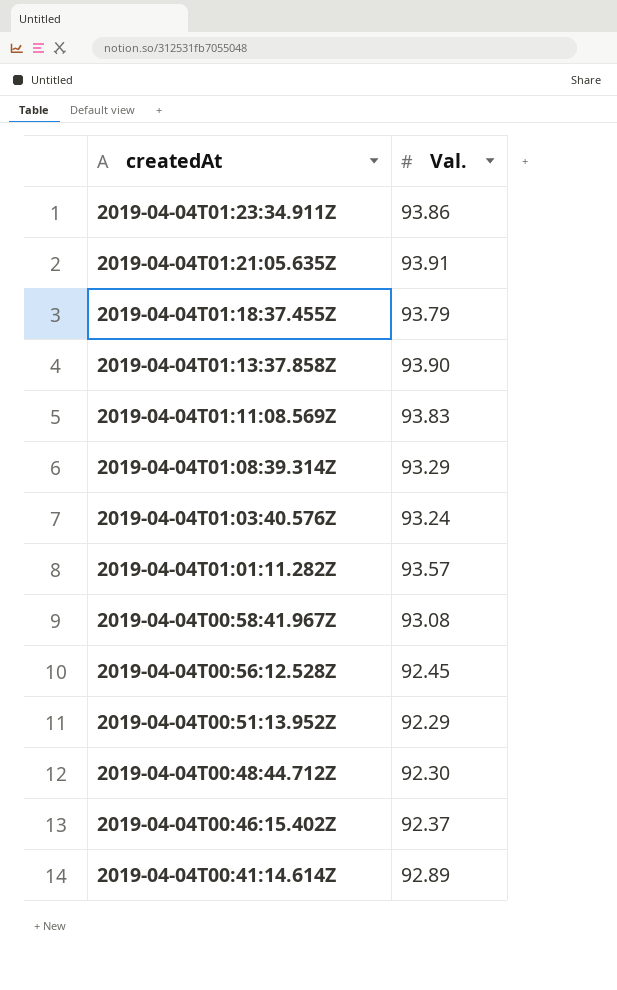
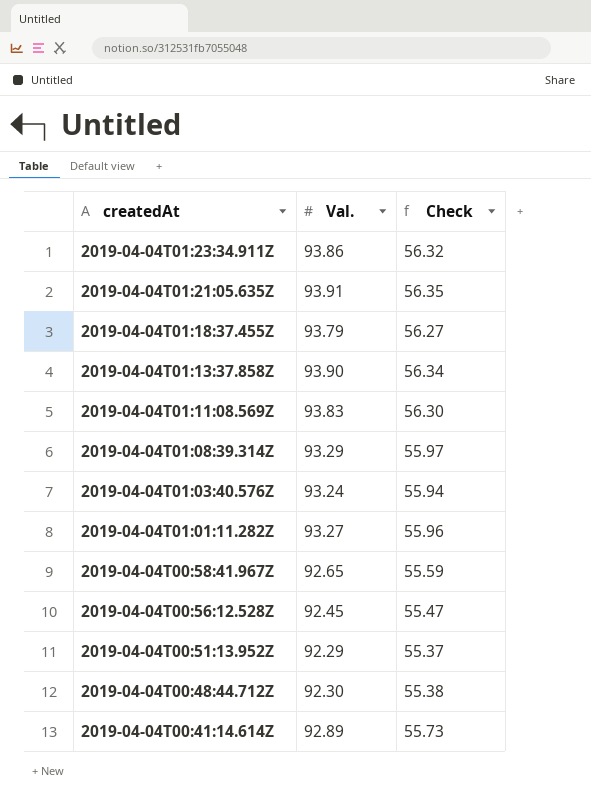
column Check | formula: none -> [Val.] * 0.6
row 2019-04-04T00:46:15.402Z: 92.37 -> none
2019-04-04T01:01:11.282Z | Val.: 93.57 -> 93.27
2019-04-04T00:58:41.967Z | Val.: 93.08 -> 92.65

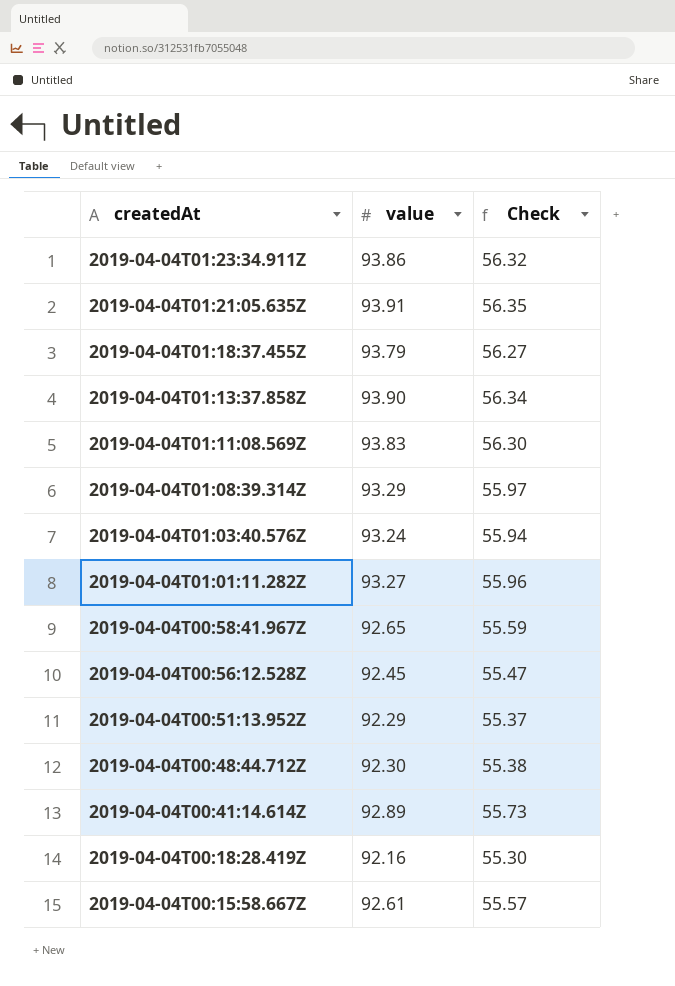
column name: Val. -> value
row 2019-04-04T00:18:28.419Z: none -> 92.16 | 55.30
row 2019-04-04T00:15:58.667Z: none -> 92.61 | 55.57

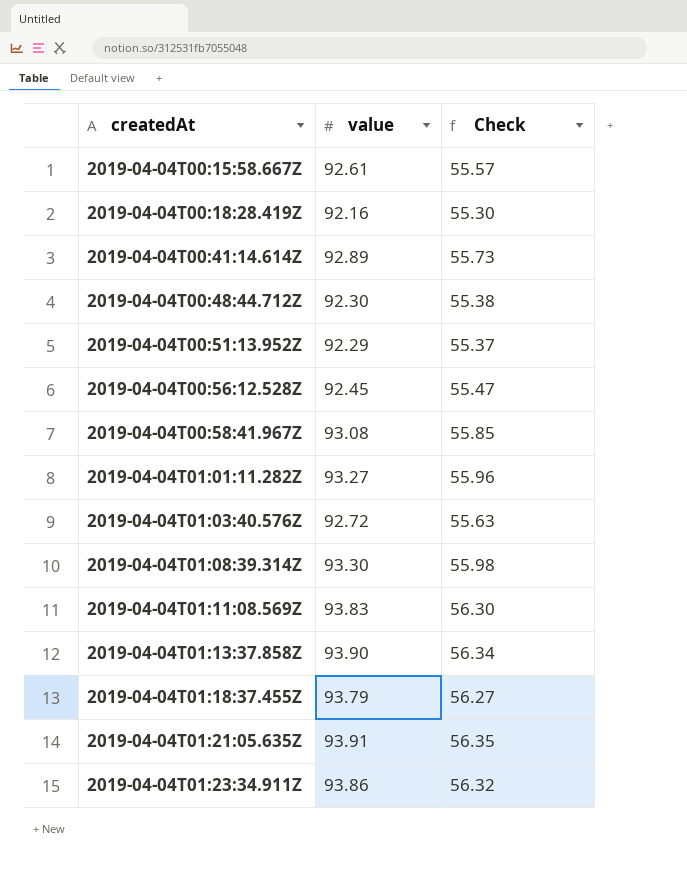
row order: createdAt descending -> createdAt ascending
2019-04-04T00:58:41.967Z | value: 92.65 -> 93.08
2019-04-04T00:58:41.967Z | Check: 55.59 -> 55.85
2019-04-04T01:03:40.576Z | value: 93.24 -> 92.72
2019-04-04T01:03:40.576Z | Check: 55.94 -> 55.63
2019-04-04T01:08:39.314Z | value: 93.29 -> 93.30
2019-04-04T01:08:39.314Z | Check: 55.97 -> 55.98

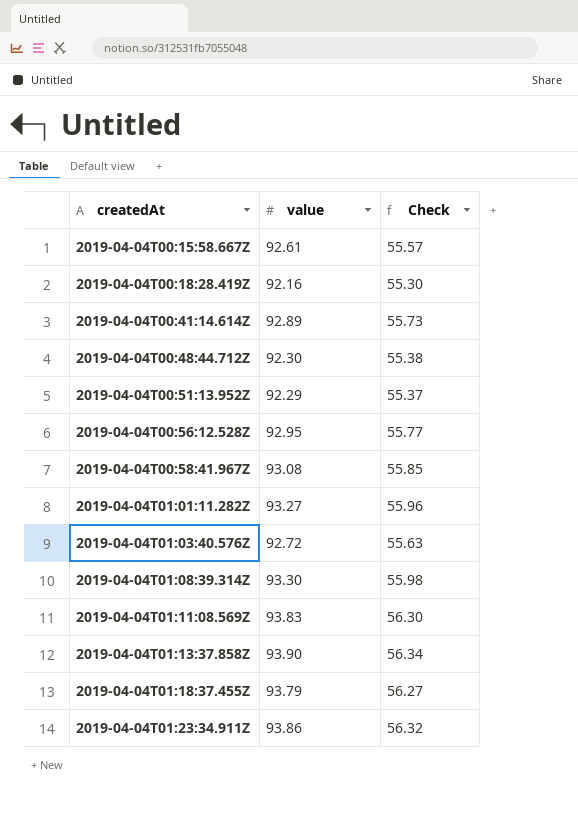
row 2019-04-04T01:21:05.635Z: 93.91 | 56.35 -> none
2019-04-04T00:56:12.528Z | value: 92.45 -> 92.95
2019-04-04T00:56:12.528Z | Check: 55.47 -> 55.77

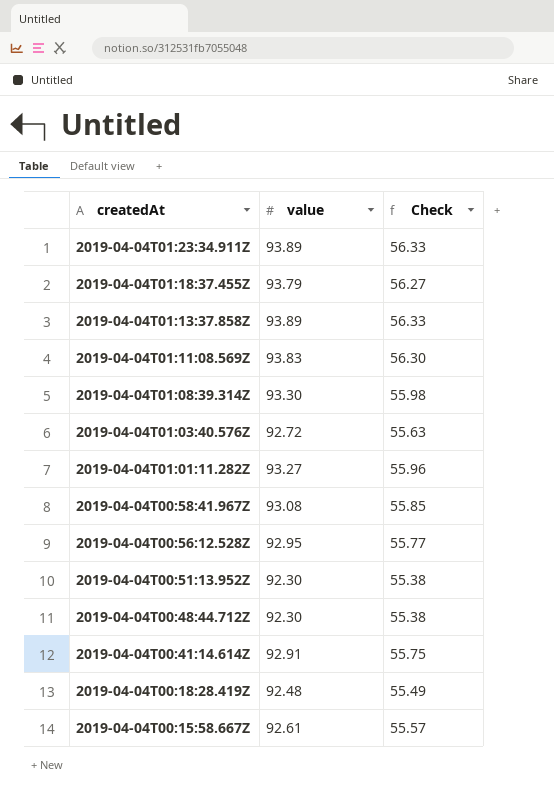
row order: createdAt ascending -> createdAt descending
2019-04-04T01:23:34.911Z | value: 93.86 -> 93.89
2019-04-04T01:23:34.911Z | Check: 56.32 -> 56.33
2019-04-04T01:13:37.858Z | value: 93.90 -> 93.89
2019-04-04T01:13:37.858Z | Check: 56.34 -> 56.33
2019-04-04T00:51:13.952Z | value: 92.29 -> 92.30
2019-04-04T00:51:13.952Z | Check: 55.37 -> 55.38
2019-04-04T00:41:14.614Z | value: 92.89 -> 92.91
2019-04-04T00:41:14.614Z | Check: 55.73 -> 55.75
2019-04-04T00:18:28.419Z | value: 92.16 -> 92.48
2019-04-04T00:18:28.419Z | Check: 55.30 -> 55.49

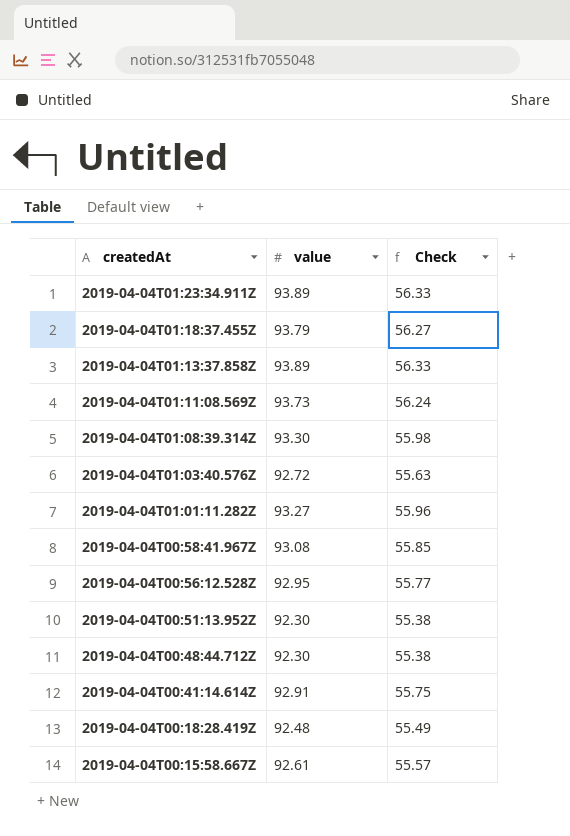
2019-04-04T01:11:08.569Z | value: 93.83 -> 93.73
2019-04-04T01:11:08.569Z | Check: 56.30 -> 56.24

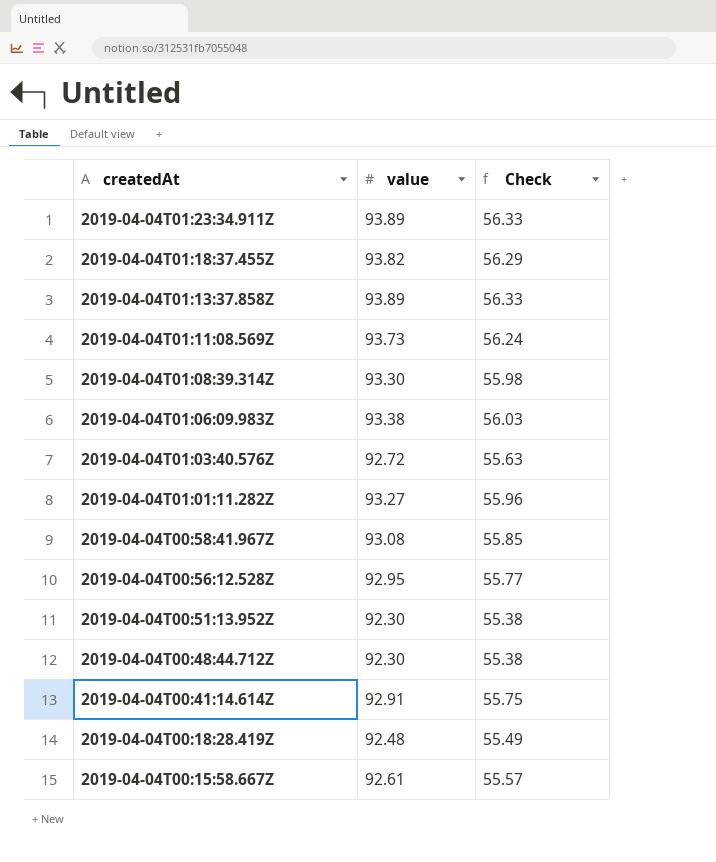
2019-04-04T01:18:37.455Z | value: 93.79 -> 93.82
2019-04-04T01:18:37.455Z | Check: 56.27 -> 56.29
row 2019-04-04T01:06:09.983Z: none -> 93.38 | 56.03

